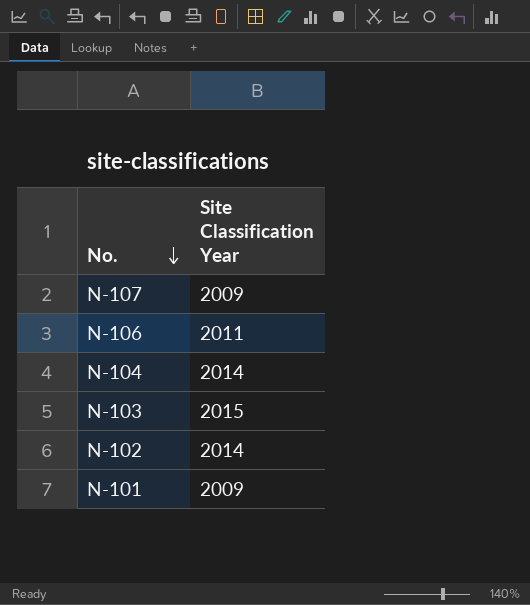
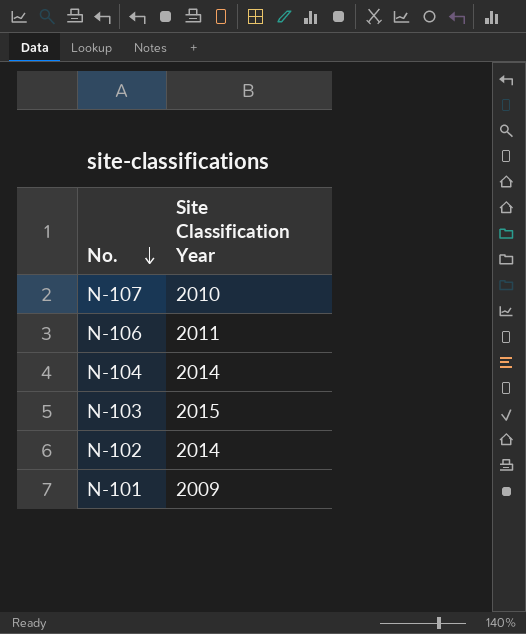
N-107 | Site Classification Year: 2009 -> 2010

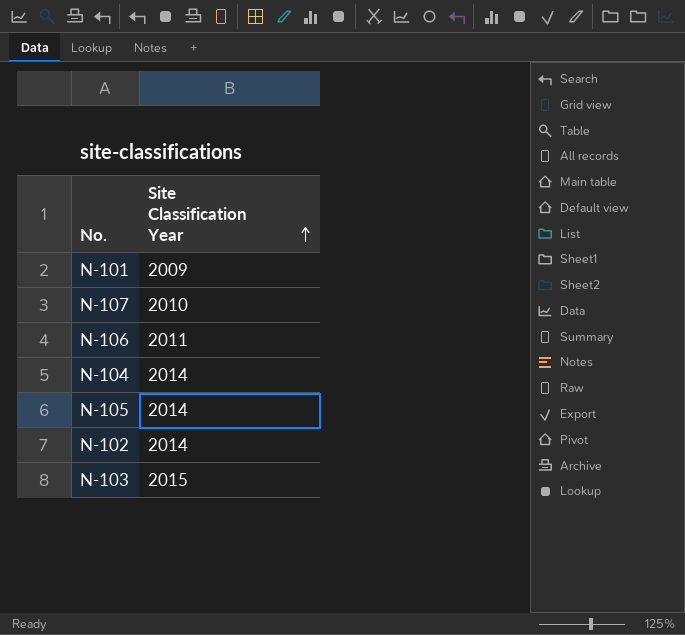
row order: No. descending -> Site Classification Year ascending
row N-105: none -> 2014

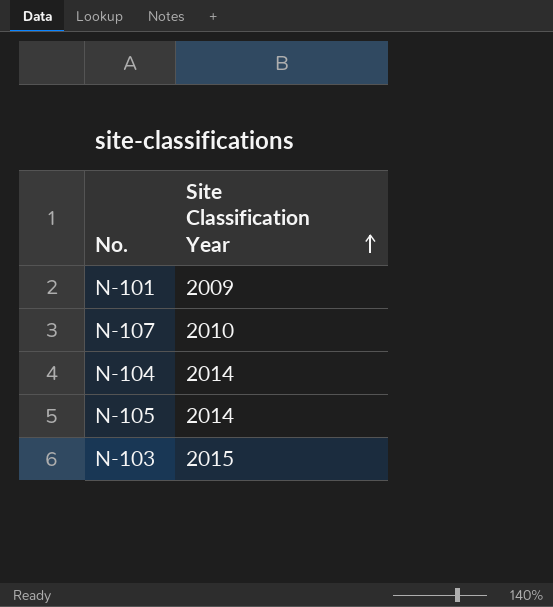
row N-106: 2011 -> none
row N-102: 2014 -> none

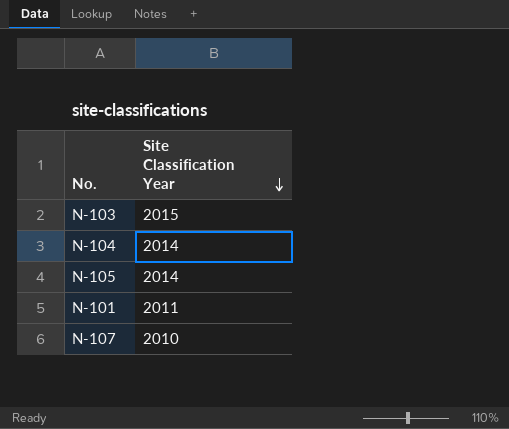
row order: Site Classification Year ascending -> Site Classification Year descending
N-101 | Site Classification Year: 2009 -> 2011

